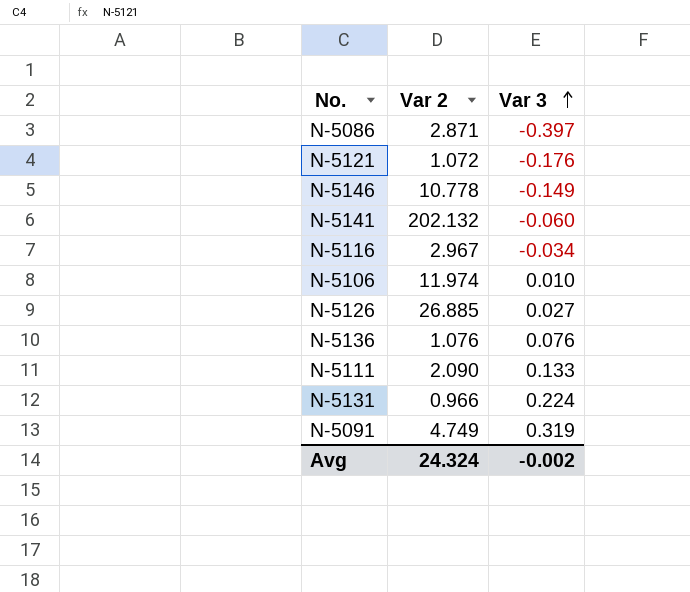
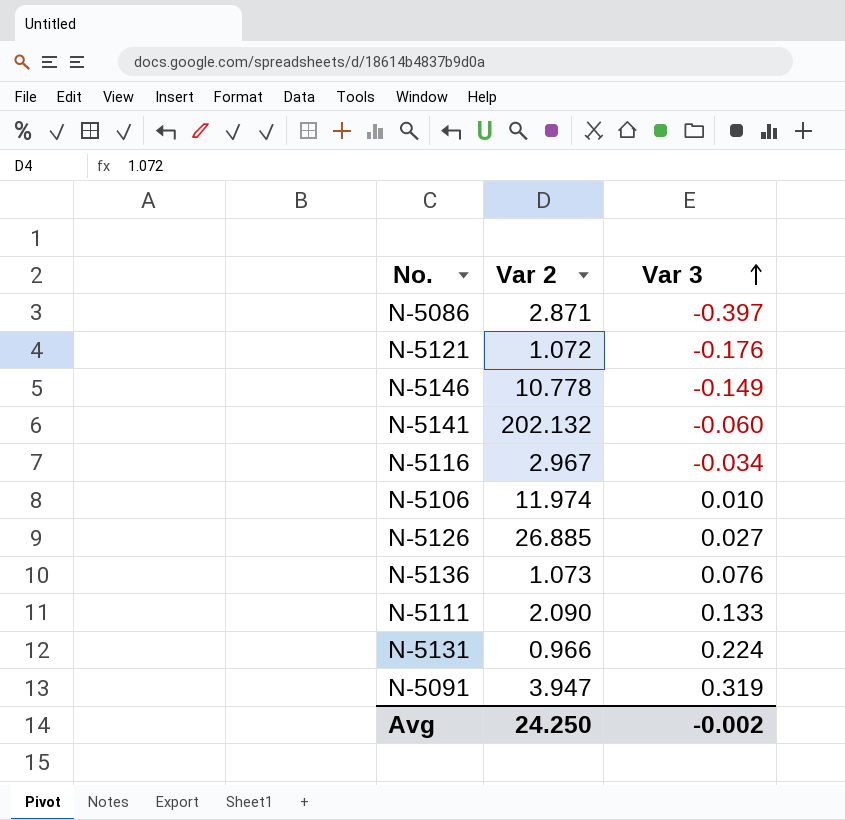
N-5136 | Var 2: 1.076 -> 1.073
N-5091 | Var 2: 4.749 -> 3.947
Avg | Var 2: 24.324 -> 24.250

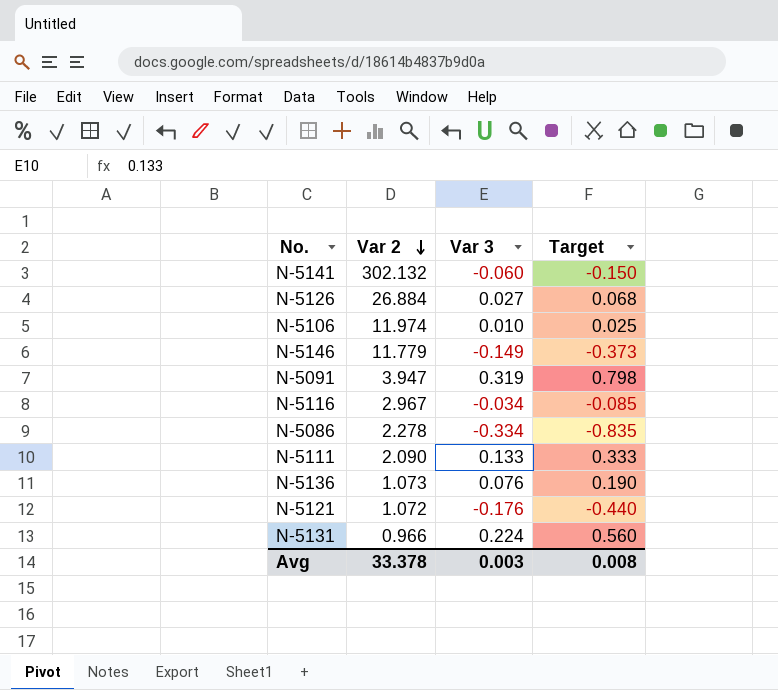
row order: Var 3 ascending -> Var 2 descending
column Target | formula: none -> [Var 3] * 2.5
N-5141 | Var 2: 202.132 -> 302.132
N-5126 | Var 2: 26.885 -> 26.884
N-5146 | Var 2: 10.778 -> 11.779
N-5086 | Var 2: 2.871 -> 2.278
N-5086 | Var 3: -0.397 -> -0.334
Avg | Var 2: 24.250 -> 33.378
Avg | Var 3: -0.002 -> 0.003

